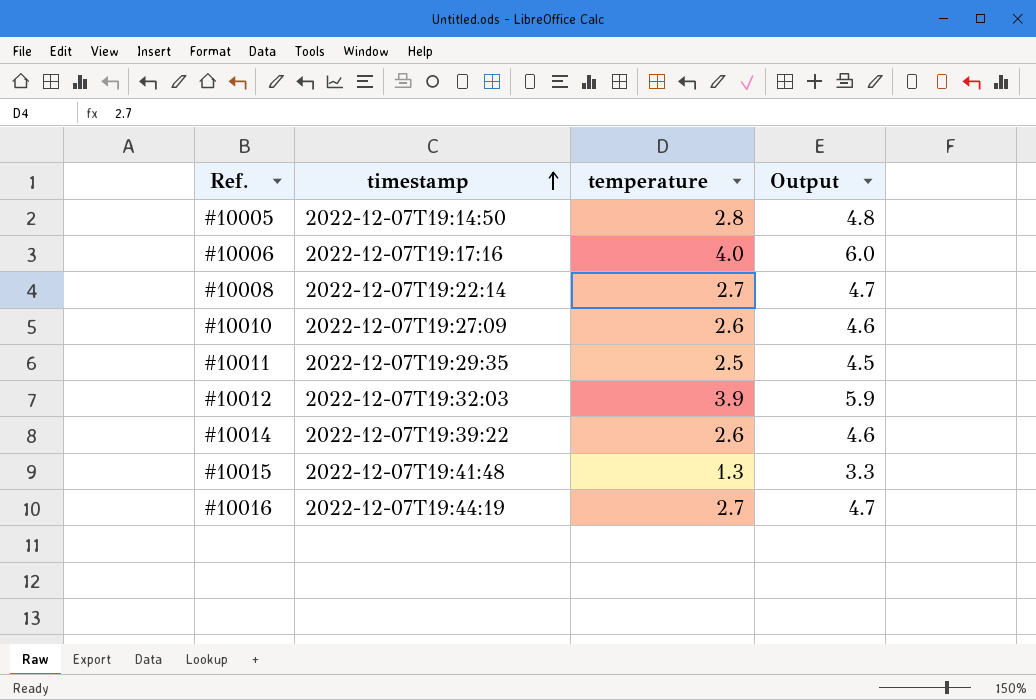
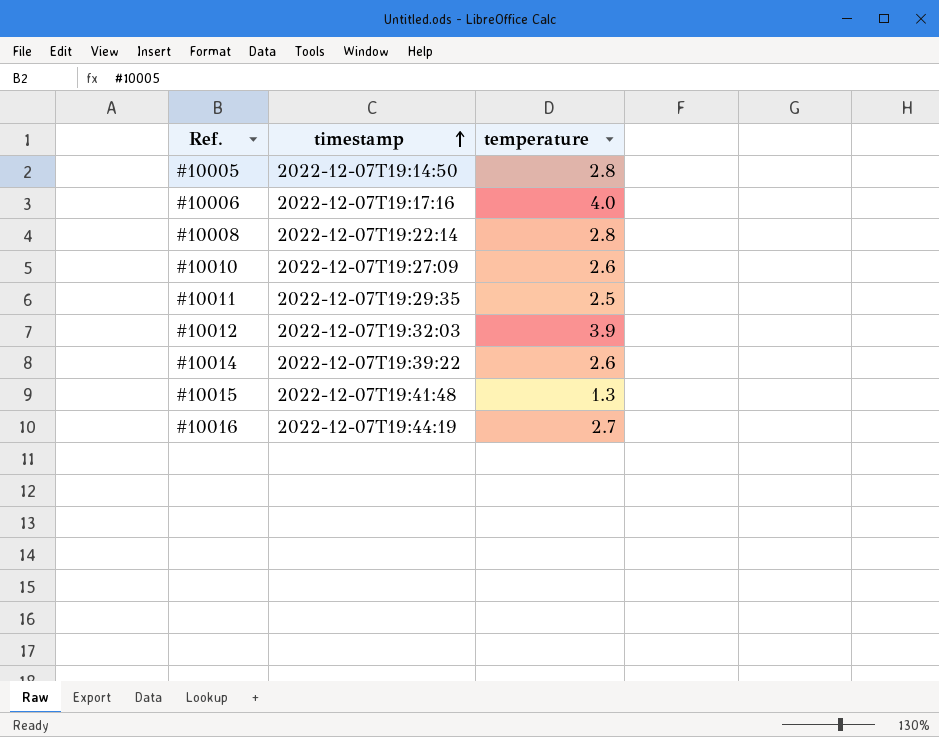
column Output | formula: [temperature] + 2 -> none
#10008 | temperature: 2.7 -> 2.8

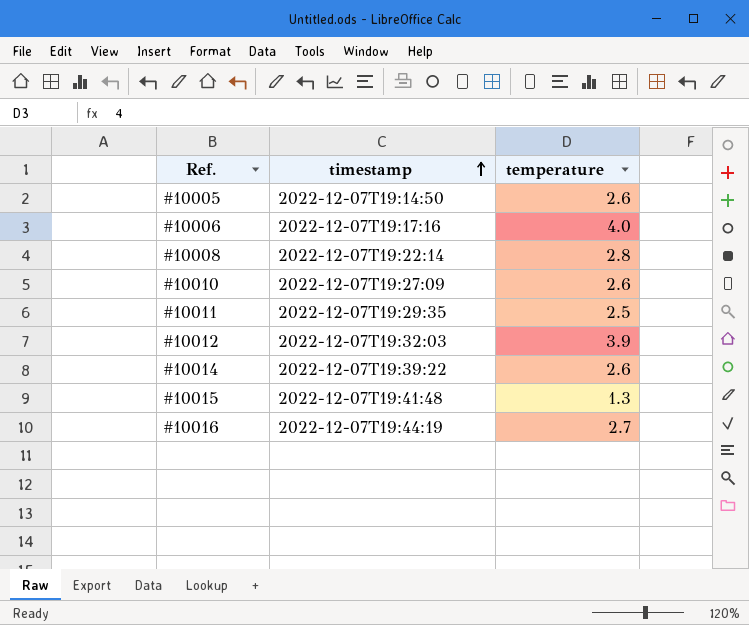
#10005 | temperature: 2.8 -> 2.6

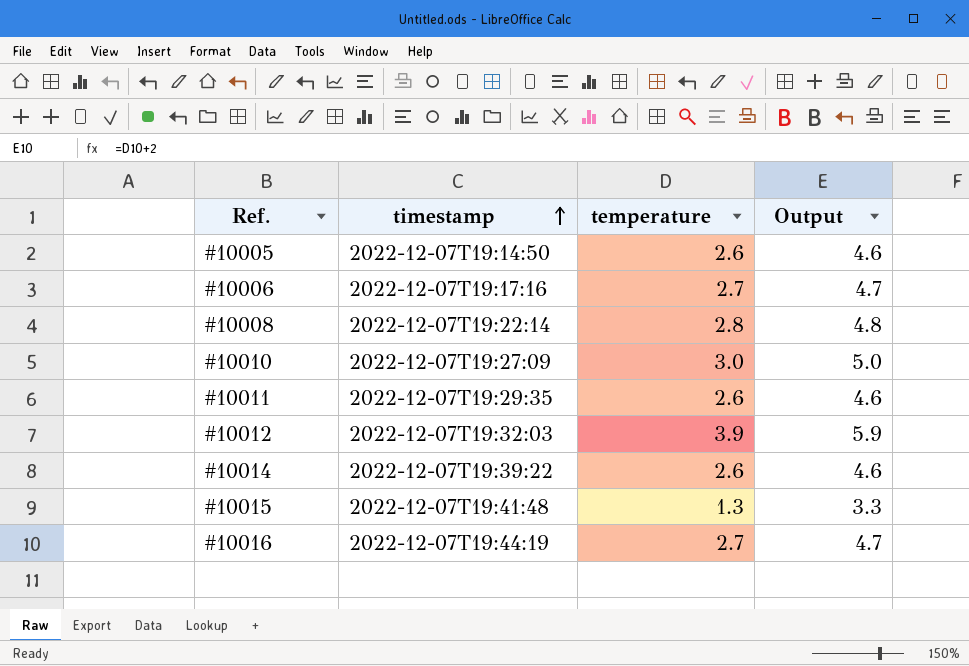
column Output | formula: none -> [temperature] + 2
#10006 | temperature: 4.0 -> 2.7
#10010 | temperature: 2.6 -> 3.0
#10011 | temperature: 2.5 -> 2.6

